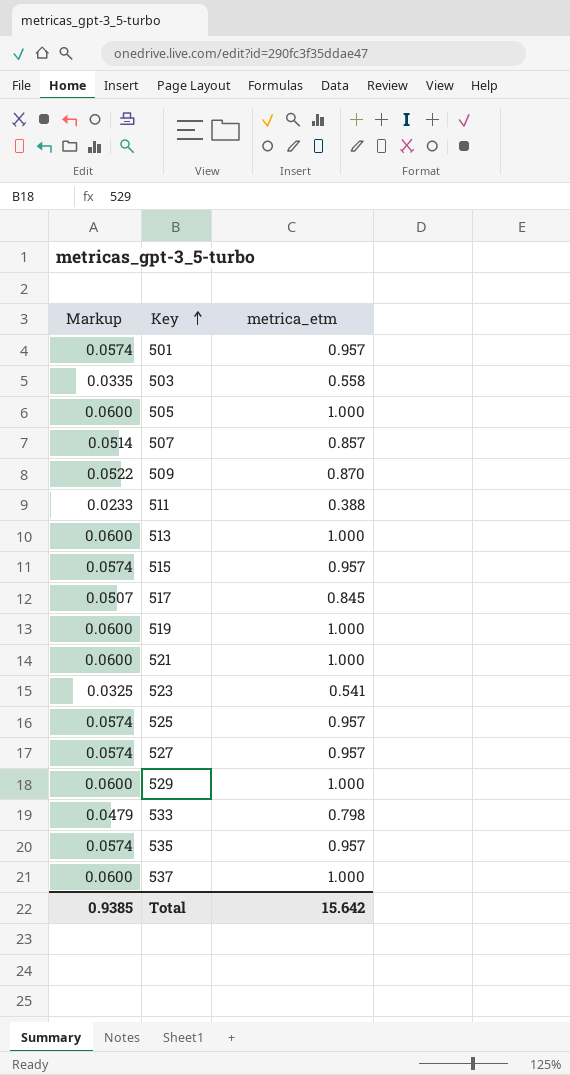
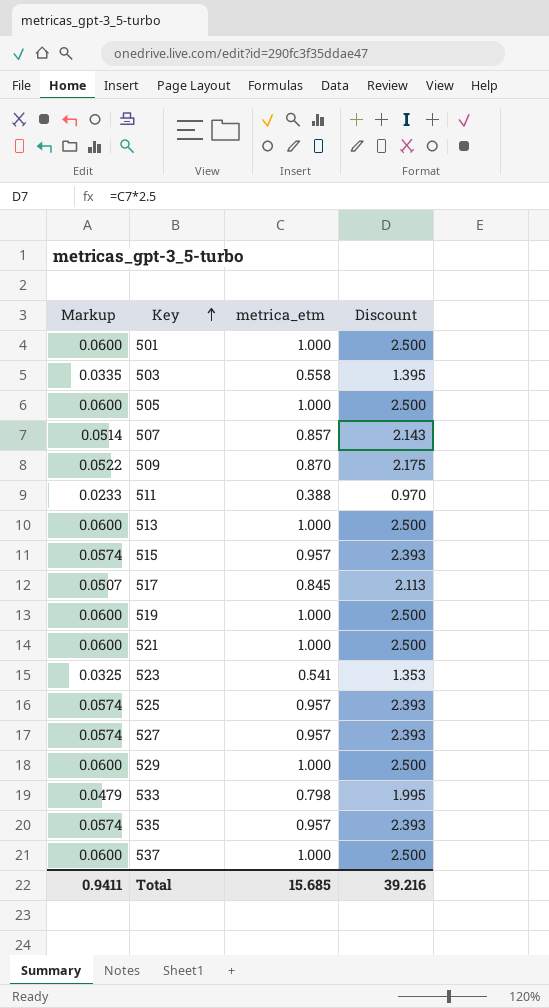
column Discount | formula: none -> [metrica_etm] * 2.5
501 | Markup: 0.0574 -> 0.0600
501 | metrica_etm: 0.957 -> 1.000
Total | Markup: 0.9385 -> 0.9411
Total | metrica_etm: 15.642 -> 15.685

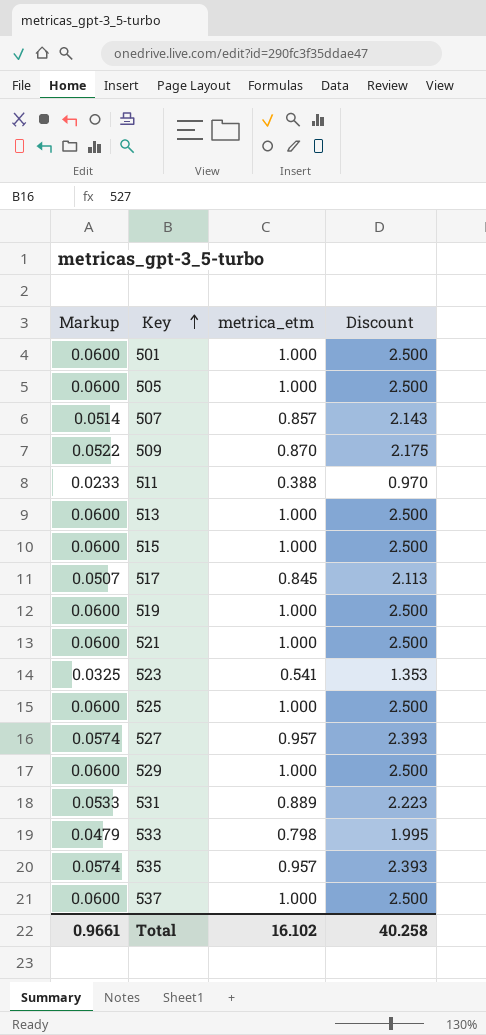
row 503: 0.0335 | 0.558 | 1.395 -> none
515 | Markup: 0.0574 -> 0.0600
515 | metrica_etm: 0.957 -> 1.000
515 | Discount: 2.393 -> 2.500
525 | Markup: 0.0574 -> 0.0600
525 | metrica_etm: 0.957 -> 1.000
525 | Discount: 2.393 -> 2.500
row 531: none -> 0.0533 | 0.889 | 2.223
Total | Markup: 0.9411 -> 0.9661
Total | metrica_etm: 15.685 -> 16.102
Total | Discount: 39.216 -> 40.258

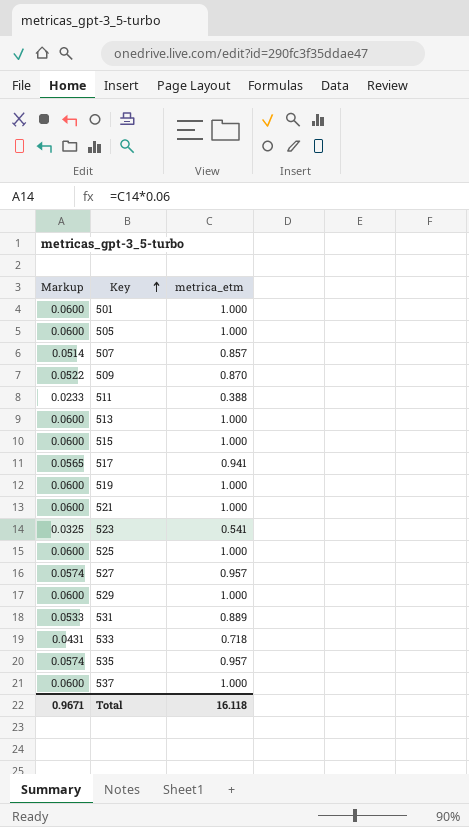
column Discount | formula: [metrica_etm] * 2.5 -> none
517 | Markup: 0.0507 -> 0.0565
517 | metrica_etm: 0.845 -> 0.941
533 | Markup: 0.0479 -> 0.0431
533 | metrica_etm: 0.798 -> 0.718
Total | Markup: 0.9661 -> 0.9671
Total | metrica_etm: 16.102 -> 16.118

